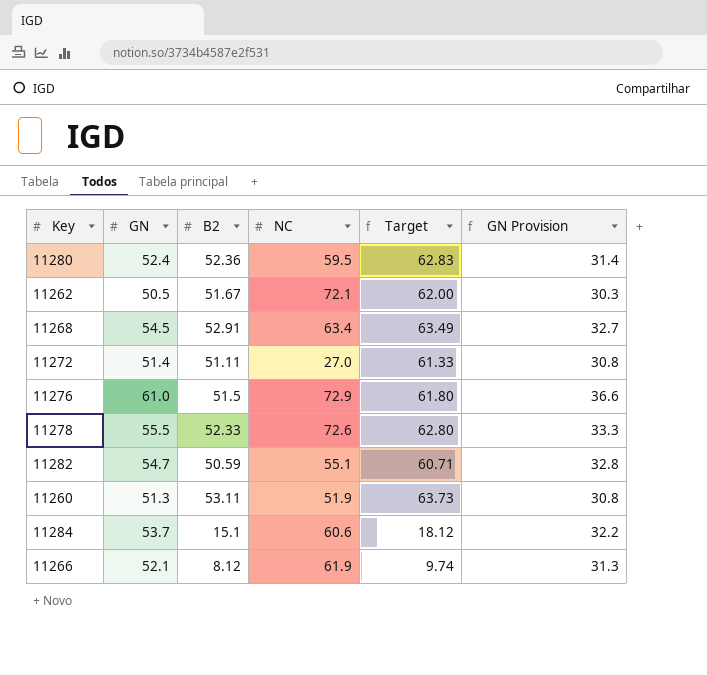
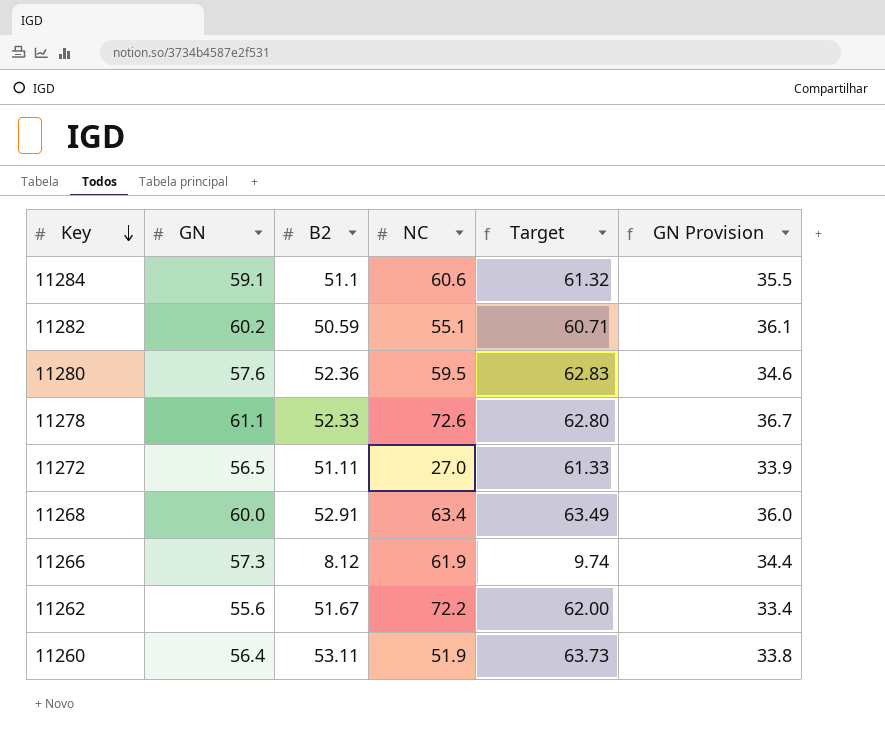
row order: none -> Key descending
row 11276: 61.0 | 51.5 | 72.9 | 61.80 | 36.6 -> none
11284 | GN: 53.7 -> 59.1
11284 | B2: 15.1 -> 51.1
11284 | Target: 18.12 -> 61.32
11284 | GN Provision: 32.2 -> 35.5
11282 | GN: 54.7 -> 60.2
11282 | GN Provision: 32.8 -> 36.1
11280 | GN: 52.4 -> 57.6
11280 | GN Provision: 31.4 -> 34.6
11278 | GN: 55.5 -> 61.1
11278 | GN Provision: 33.3 -> 36.7
11272 | GN: 51.4 -> 56.5
11272 | GN Provision: 30.8 -> 33.9
11268 | GN: 54.5 -> 60.0
11268 | GN Provision: 32.7 -> 36.0
11266 | GN: 52.1 -> 57.3
11266 | GN Provision: 31.3 -> 34.4
11262 | GN: 50.5 -> 55.6
11262 | NC: 72.1 -> 72.2
11262 | GN Provision: 30.3 -> 33.4
11260 | GN: 51.3 -> 56.4
11260 | GN Provision: 30.8 -> 33.8

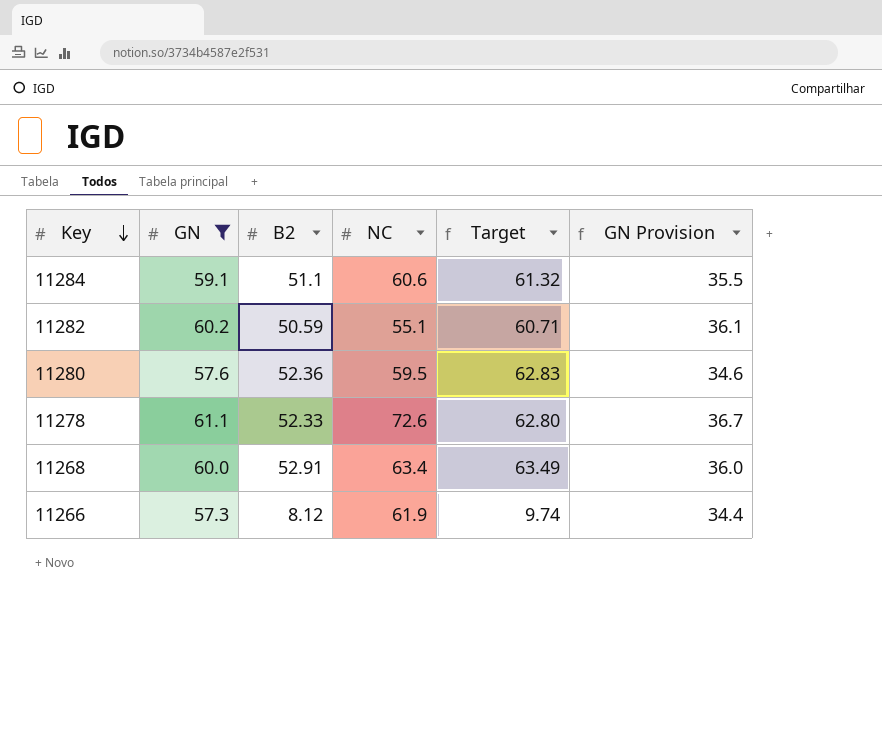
filter: none -> GN >= 57.3

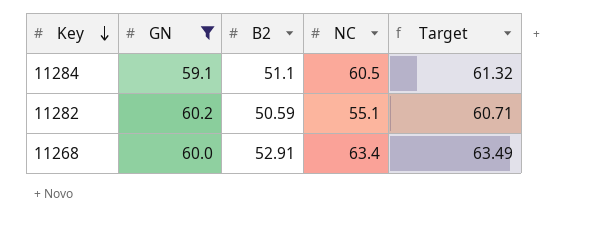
column GN Provision | formula: [GN] * 0.6 -> none
row 11280: 57.6 | 52.36 | 59.5 | 62.83 | 34.6 -> none
row 11278: 61.1 | 52.33 | 72.6 | 62.80 | 36.7 -> none
row 11266: 57.3 | 8.12 | 61.9 | 9.74 | 34.4 -> none
11284 | NC: 60.6 -> 60.5

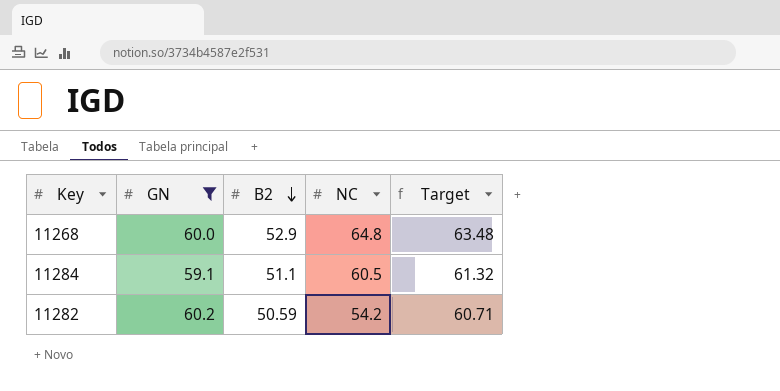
row order: Key descending -> B2 descending
11268 | B2: 52.91 -> 52.9
11268 | NC: 63.4 -> 64.8
11268 | Target: 63.49 -> 63.48
11282 | NC: 55.1 -> 54.2

